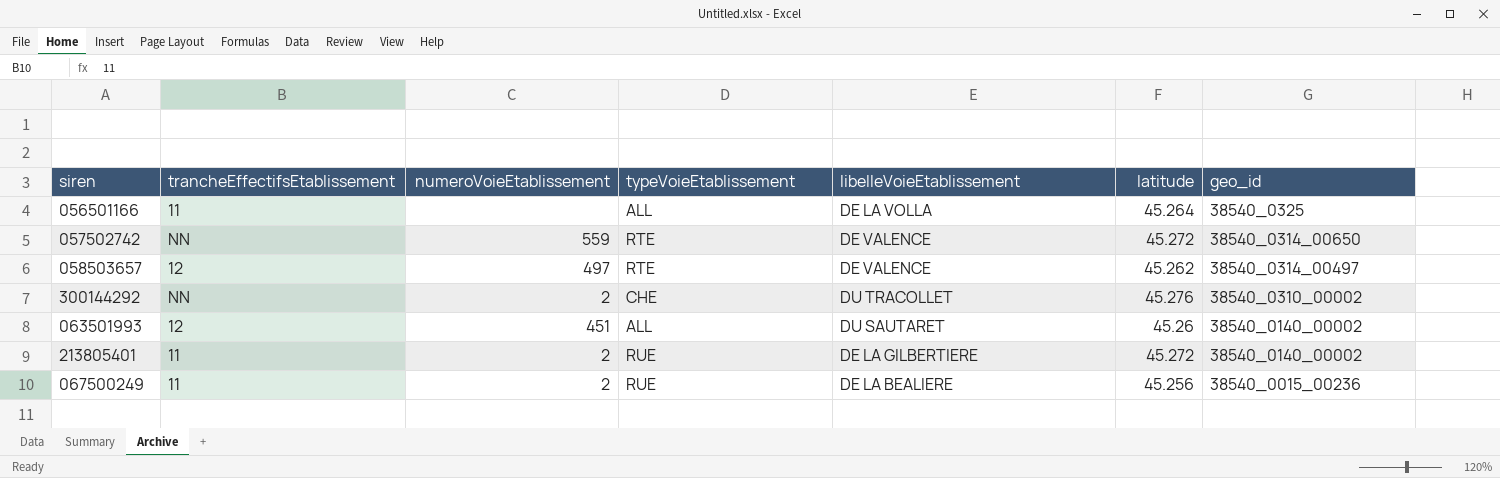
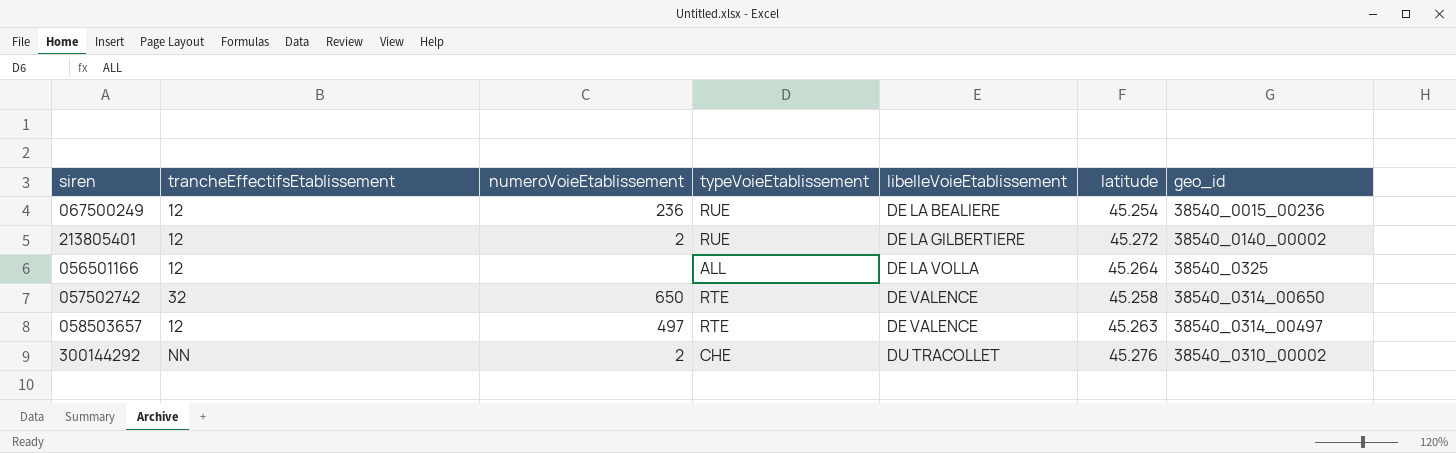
row order: geo_id descending -> libelleVoieEtablissement ascending
row 063501993: 12 | 451 | ALL | DU SAUTARET | 45.26 | 38540_0140_00002 -> none
067500249 | trancheEffectifsEtablissement: 11 -> 12
067500249 | numeroVoieEtablissement: 2 -> 236
067500249 | latitude: 45.256 -> 45.254
213805401 | trancheEffectifsEtablissement: 11 -> 12
056501166 | trancheEffectifsEtablissement: 11 -> 12
057502742 | trancheEffectifsEtablissement: NN -> 32
057502742 | numeroVoieEtablissement: 559 -> 650
057502742 | latitude: 45.272 -> 45.258
058503657 | latitude: 45.262 -> 45.263

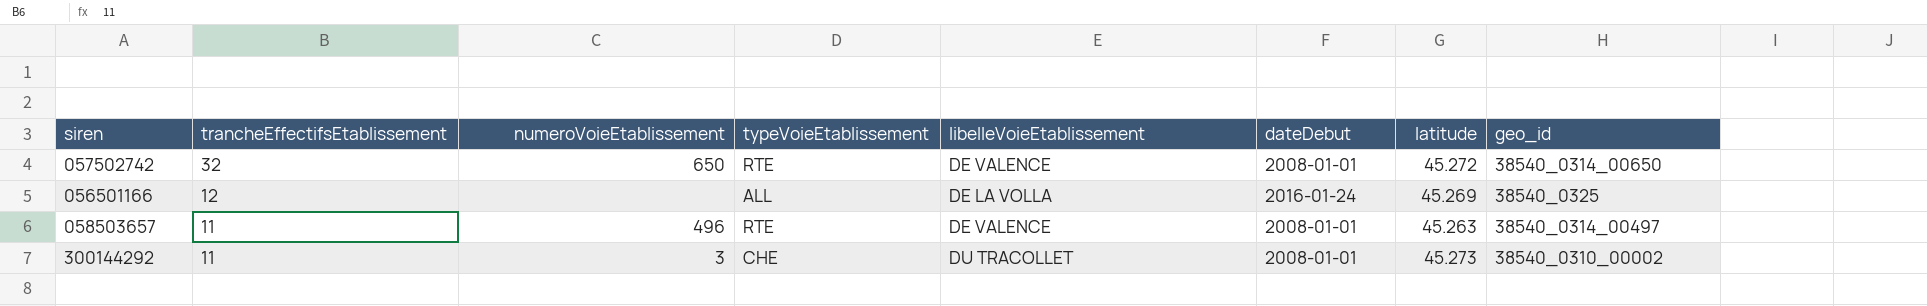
row order: libelleVoieEtablissement ascending -> trancheEffectifsEtablissement descending
column dateDebut | position: none -> 6
row 067500249: 12 | 236 | RUE | DE LA BEALIERE | 45.254 | 38540_0015_00236 -> none
row 213805401: 12 | 2 | RUE | DE LA GILBERTIERE | 45.272 | 38540_0140_00002 -> none
057502742 | latitude: 45.258 -> 45.272
056501166 | latitude: 45.264 -> 45.269
058503657 | trancheEffectifsEtablissement: 12 -> 11
058503657 | numeroVoieEtablissement: 497 -> 496
300144292 | trancheEffectifsEtablissement: NN -> 11
300144292 | numeroVoieEtablissement: 2 -> 3
300144292 | latitude: 45.276 -> 45.273

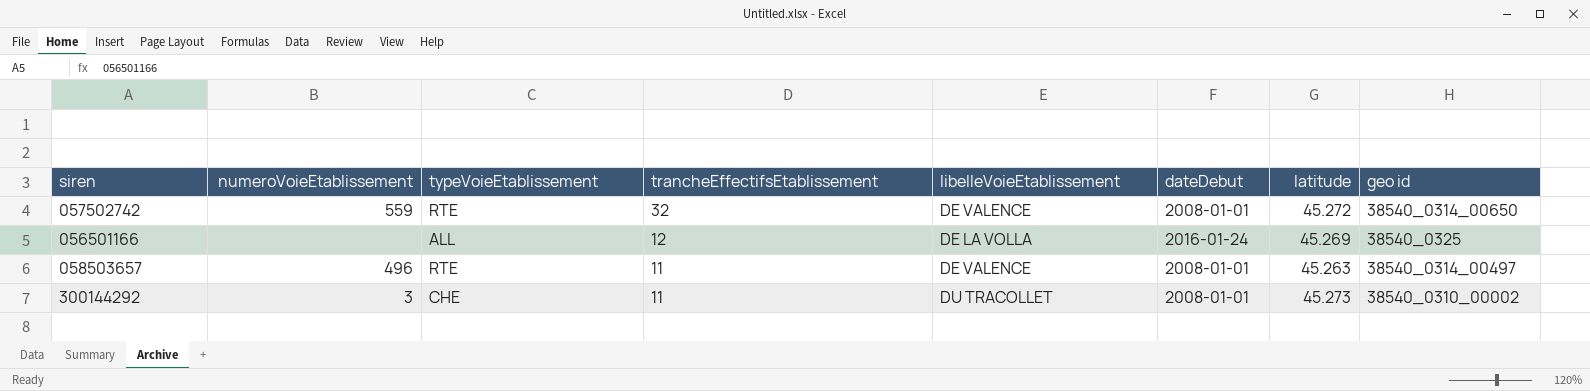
column trancheEffectifsEtablissement | position: 2 -> 4
column name: geo_id -> geo id
057502742 | numeroVoieEtablissement: 650 -> 559

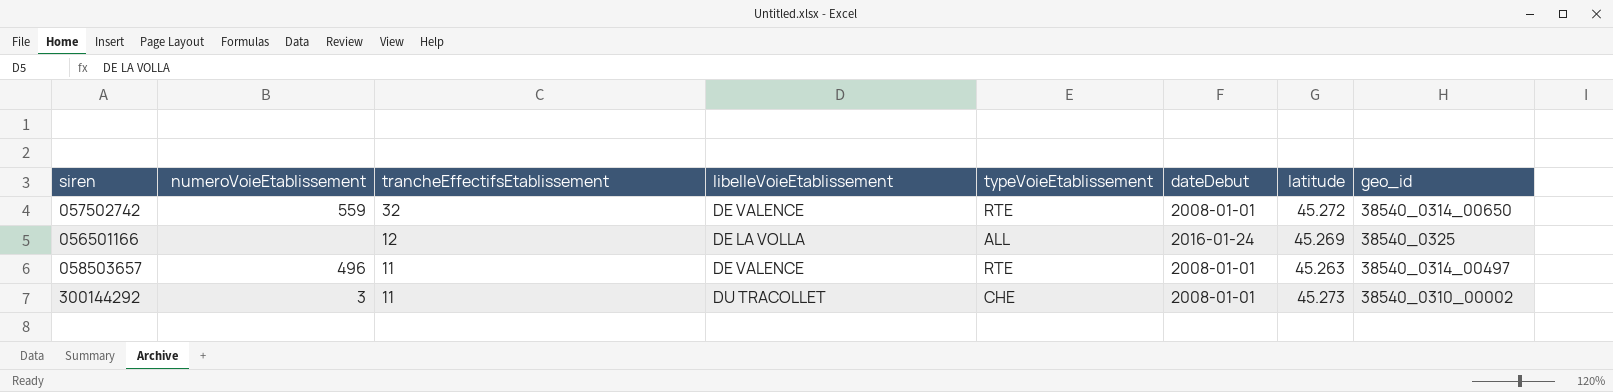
column typeVoieEtablissement | position: 3 -> 5
column name: geo id -> geo_id

